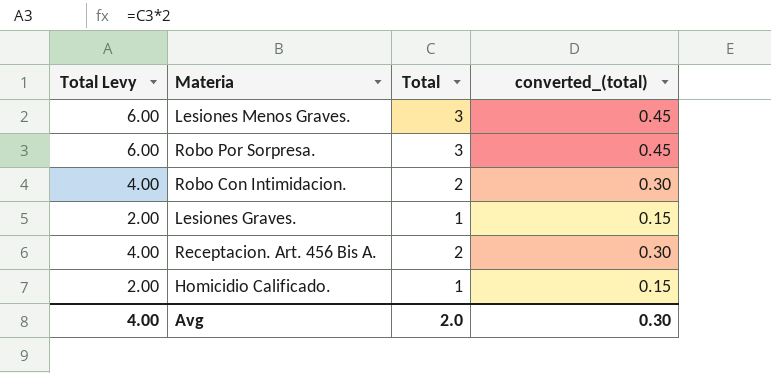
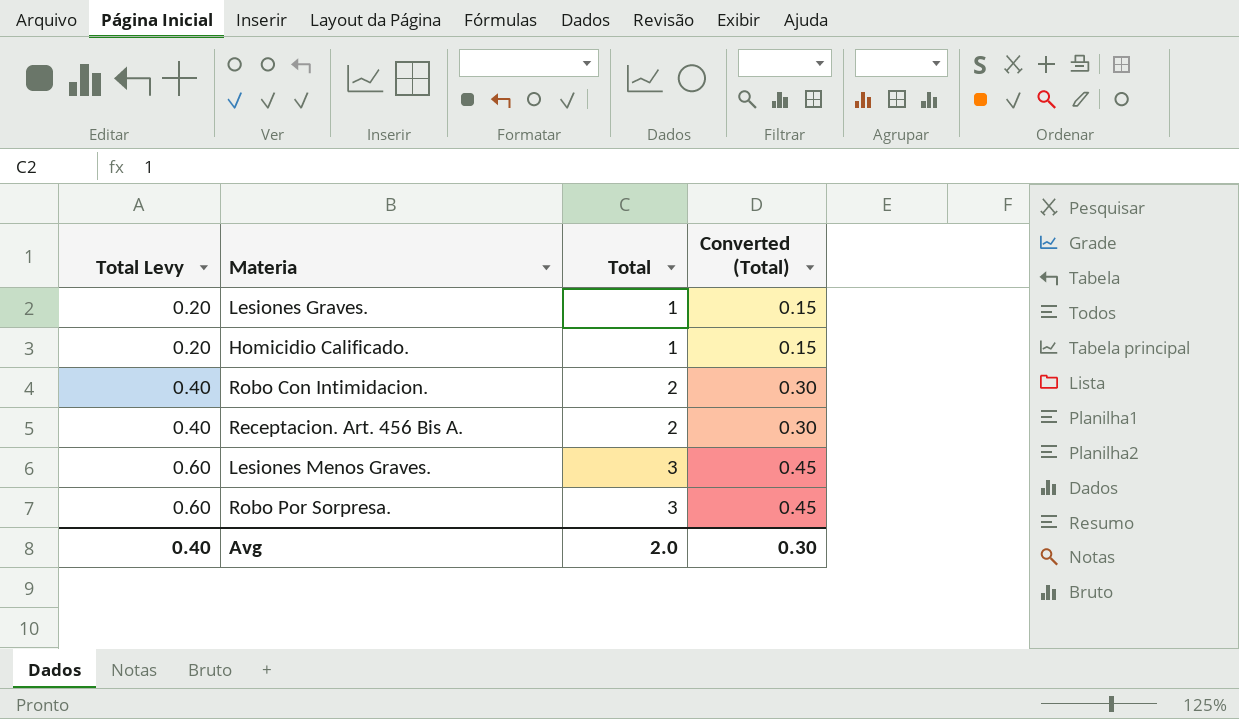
row order: none -> Total Levy ascending
column Total Levy | formula: [Total] * 2 -> [Total] * 0.2
column name: converted_(total) -> Converted (Total)
Avg | Total Levy: 4.00 -> 0.40

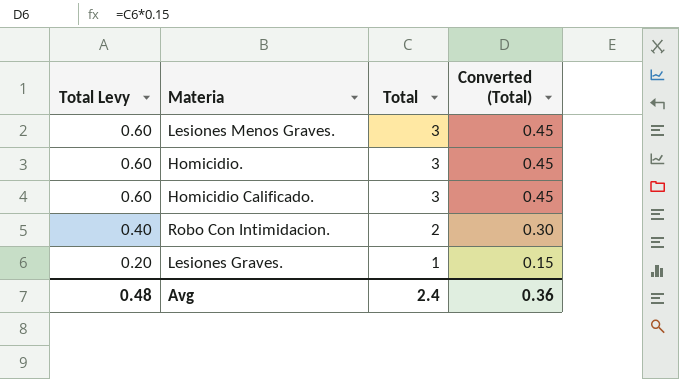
row order: Total Levy ascending -> Total Levy descending
row Receptacion. Art. 456 Bis A.: 0.40 | 2 | 0.30 -> none
row Robo Por Sorpresa.: 0.60 | 3 | 0.45 -> none
row Homicidio.: none -> 0.60 | 3 | 0.45
Homicidio Calificado. | Total Levy: 0.20 -> 0.60
Homicidio Calificado. | Total: 1 -> 3
Homicidio Calificado. | Converted (Total): 0.15 -> 0.45
Avg | Total Levy: 0.40 -> 0.48
Avg | Total: 2.0 -> 2.4
Avg | Converted (Total): 0.30 -> 0.36

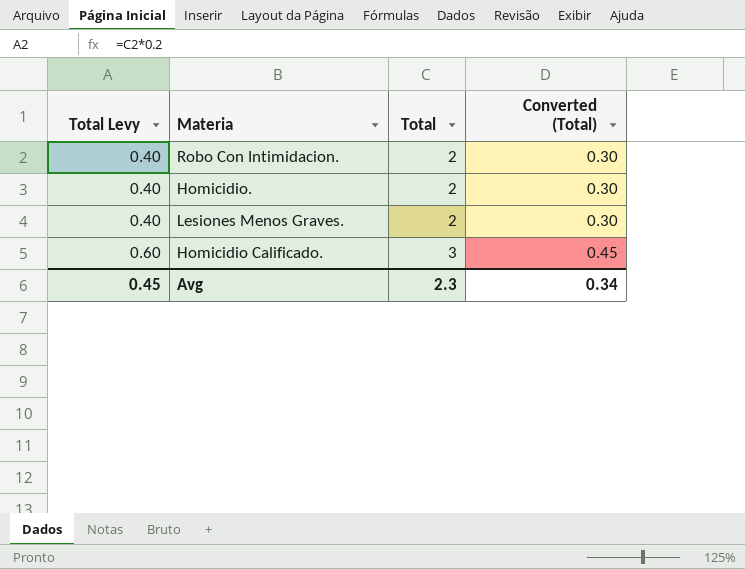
row order: Total Levy descending -> Total Levy ascending
row Lesiones Graves.: 0.20 | 1 | 0.15 -> none
Homicidio. | Total Levy: 0.60 -> 0.40
Homicidio. | Total: 3 -> 2
Homicidio. | Converted (Total): 0.45 -> 0.30
Lesiones Menos Graves. | Total Levy: 0.60 -> 0.40
Lesiones Menos Graves. | Total: 3 -> 2
Lesiones Menos Graves. | Converted (Total): 0.45 -> 0.30
Avg | Total Levy: 0.48 -> 0.45
Avg | Total: 2.4 -> 2.3
Avg | Converted (Total): 0.36 -> 0.34

